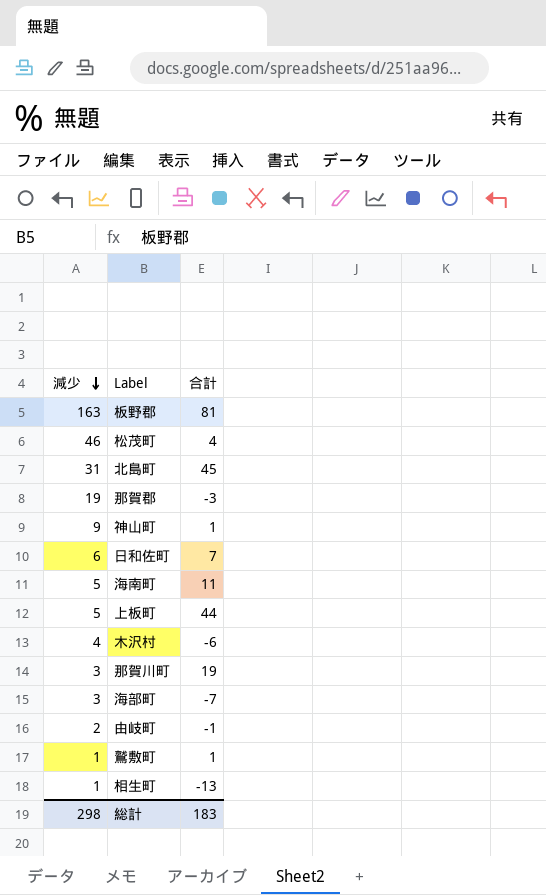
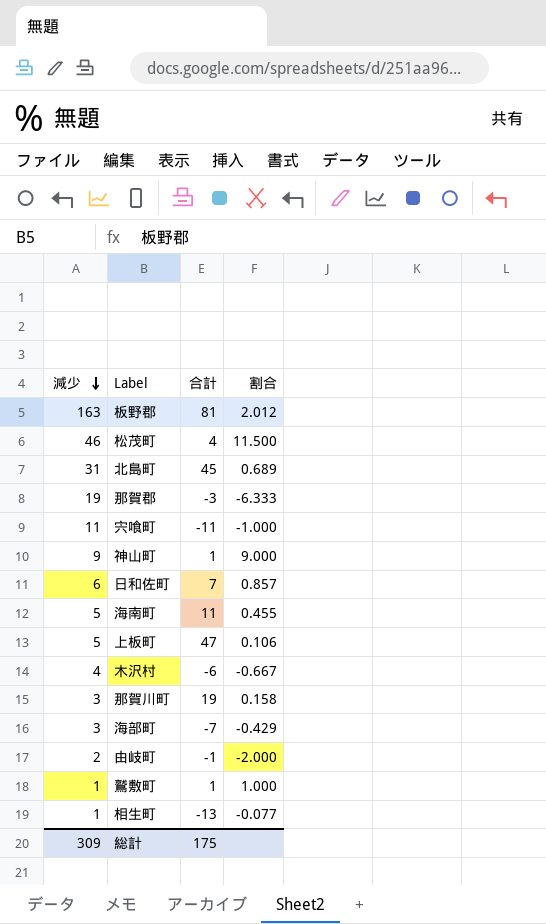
column 割合 | formula: none -> [減少] / [合計]
row 宍喰町: none -> 11 | -11 | -1.000
上板町 | 合計: 44 -> 47
総計 | 減少: 298 -> 309
総計 | 合計: 183 -> 175

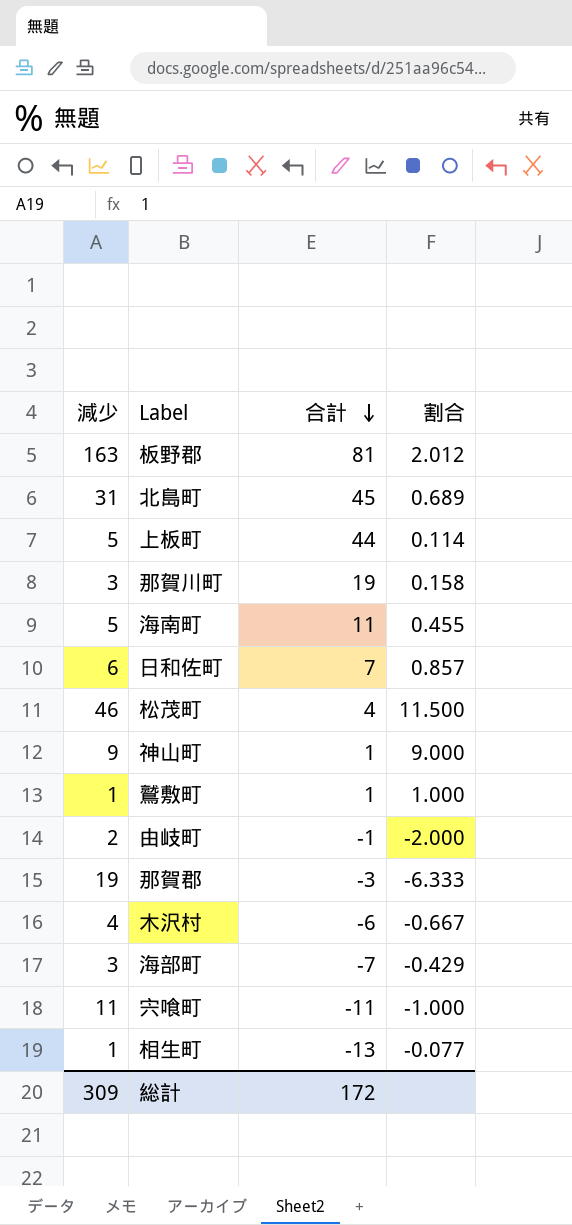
row order: 減少 descending -> 合計 descending
上板町 | 合計: 47 -> 44
上板町 | 割合: 0.106 -> 0.114
総計 | 合計: 175 -> 172

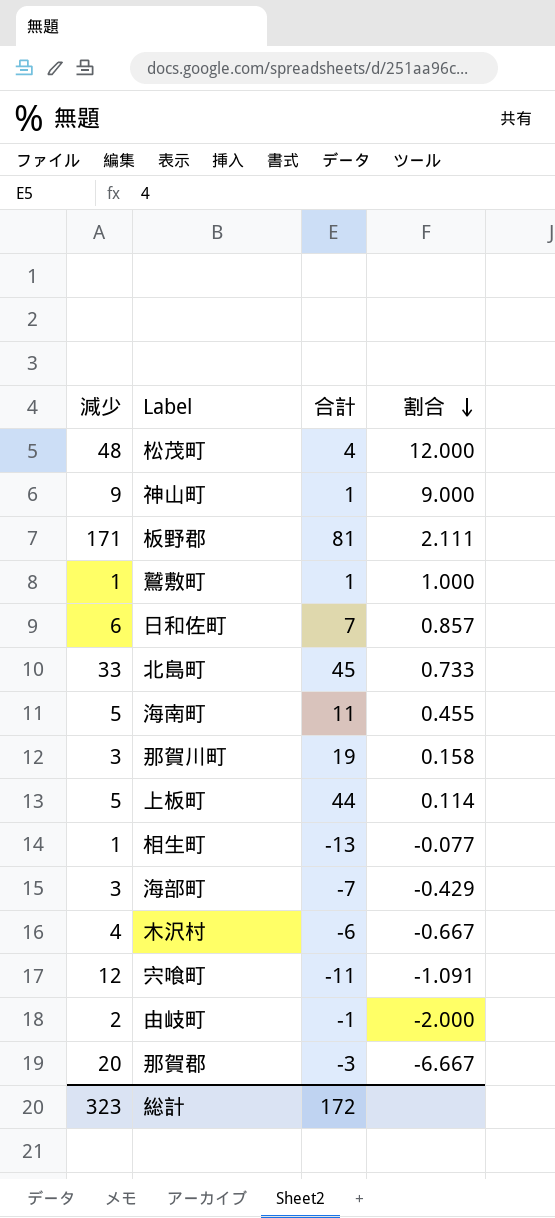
row order: 合計 descending -> 割合 descending
松茂町 | 減少: 46 -> 48
松茂町 | 割合: 11.500 -> 12.000
板野郡 | 減少: 163 -> 171
板野郡 | 割合: 2.012 -> 2.111
北島町 | 減少: 31 -> 33
北島町 | 割合: 0.689 -> 0.733
宍喰町 | 減少: 11 -> 12
宍喰町 | 割合: -1.000 -> -1.091
那賀郡 | 減少: 19 -> 20
那賀郡 | 割合: -6.333 -> -6.667
総計 | 減少: 309 -> 323

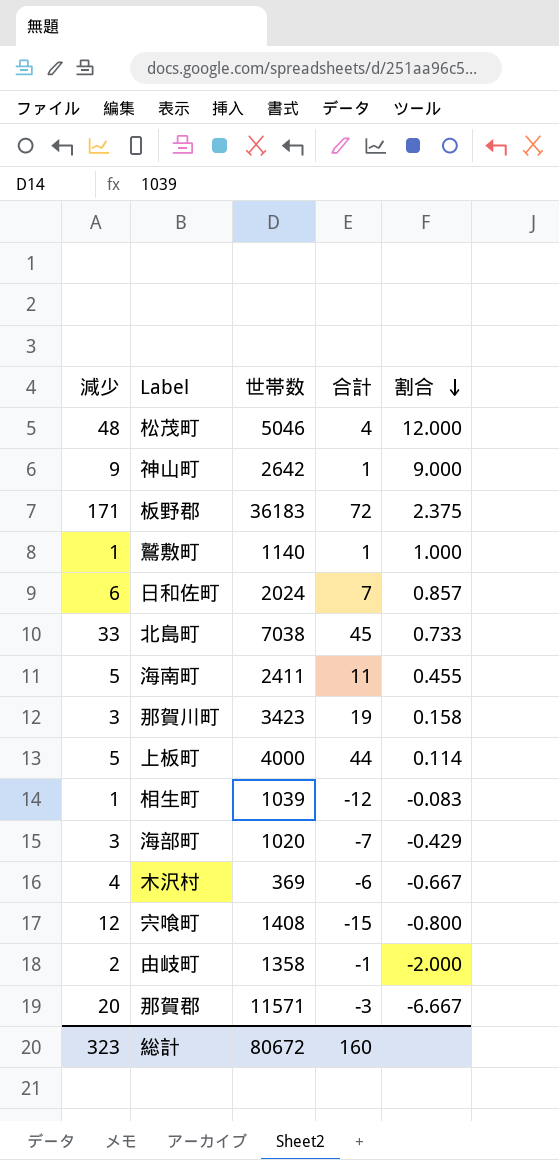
column 世帯数 | position: none -> 3
板野郡 | 合計: 81 -> 72
板野郡 | 割合: 2.111 -> 2.375
相生町 | 合計: -13 -> -12
相生町 | 割合: -0.077 -> -0.083
宍喰町 | 合計: -11 -> -15
宍喰町 | 割合: -1.091 -> -0.800
総計 | 合計: 172 -> 160

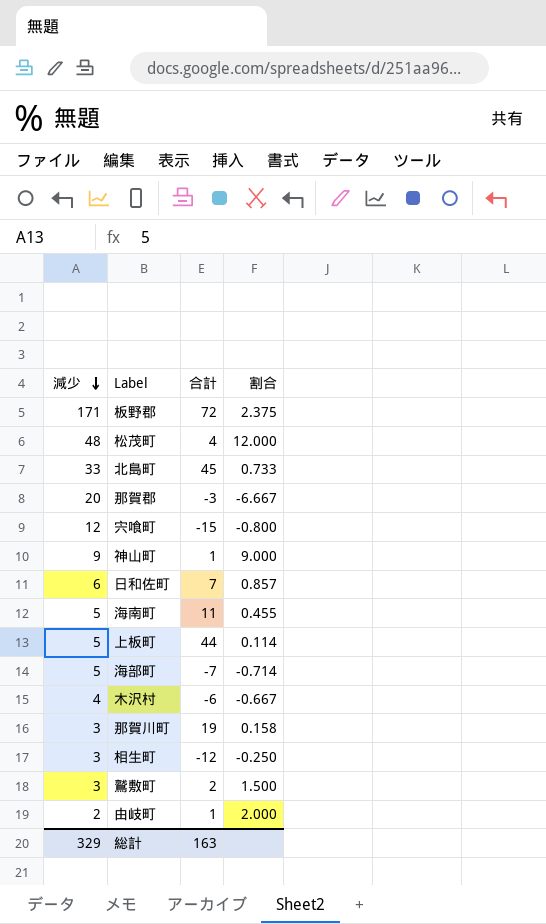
row order: 割合 descending -> 減少 descending
column 世帯数 | position: 3 -> none
海部町 | 減少: 3 -> 5
海部町 | 割合: -0.429 -> -0.714
相生町 | 減少: 1 -> 3
相生町 | 割合: -0.083 -> -0.250
鷲敷町 | 減少: 1 -> 3
鷲敷町 | 合計: 1 -> 2
鷲敷町 | 割合: 1.000 -> 1.500
由岐町 | 合計: -1 -> 1
由岐町 | 割合: -2.000 -> 2.000
総計 | 減少: 323 -> 329
総計 | 合計: 160 -> 163

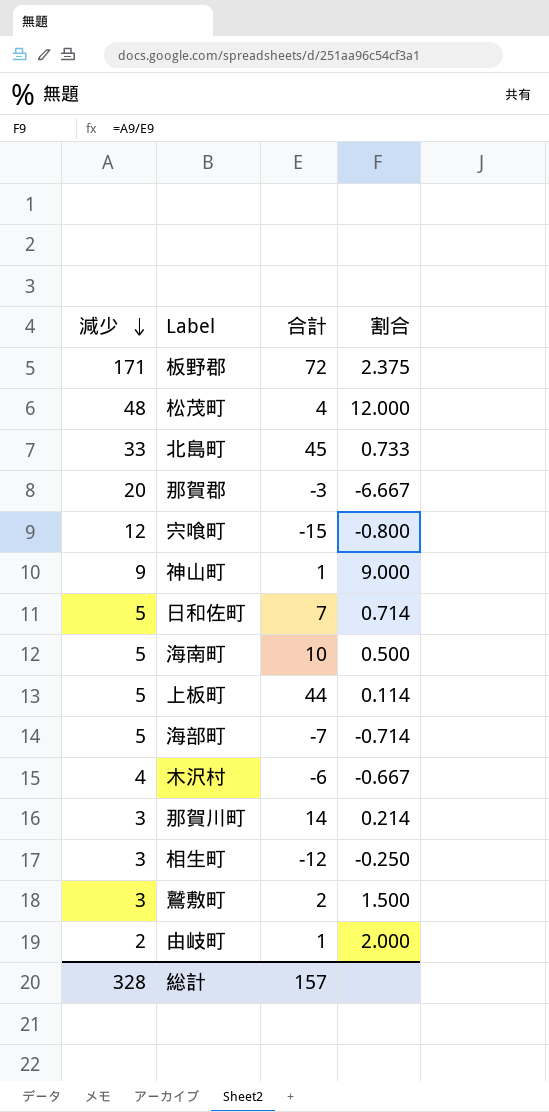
日和佐町 | 減少: 6 -> 5
日和佐町 | 割合: 0.857 -> 0.714
海南町 | 合計: 11 -> 10
海南町 | 割合: 0.455 -> 0.500
那賀川町 | 合計: 19 -> 14
那賀川町 | 割合: 0.158 -> 0.214
総計 | 減少: 329 -> 328
総計 | 合計: 163 -> 157

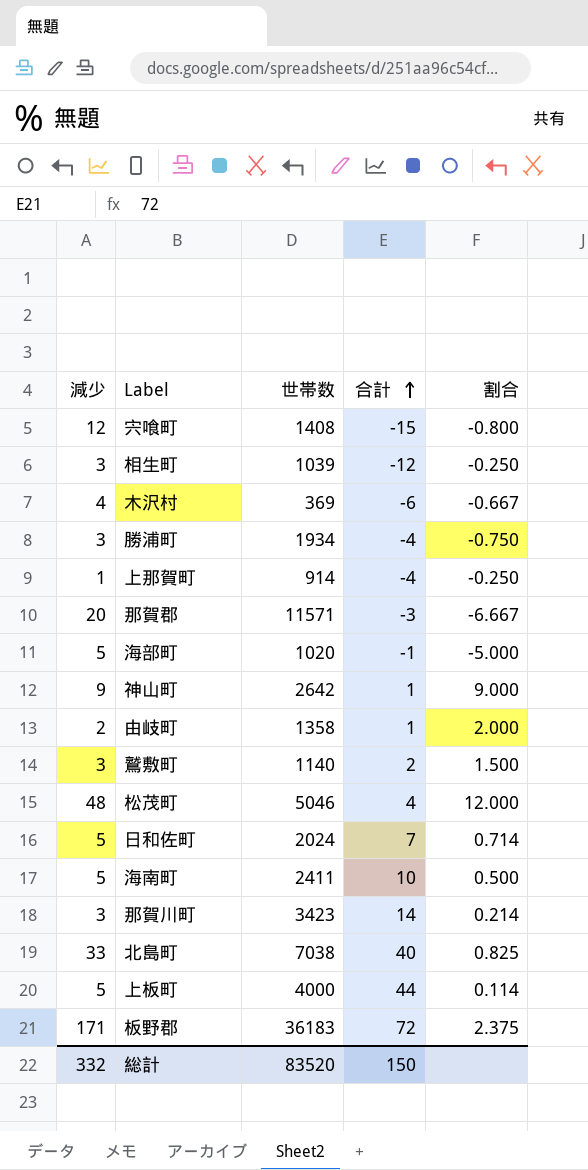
row order: 減少 descending -> 合計 ascending
column 世帯数 | position: none -> 3
row 勝浦町: none -> 3 | 1934 | -4 | -0.750
row 上那賀町: none -> 1 | 914 | -4 | -0.250
海部町 | 合計: -7 -> -1
海部町 | 割合: -0.714 -> -5.000
北島町 | 合計: 45 -> 40
北島町 | 割合: 0.733 -> 0.825
総計 | 減少: 328 -> 332
総計 | 合計: 157 -> 150

